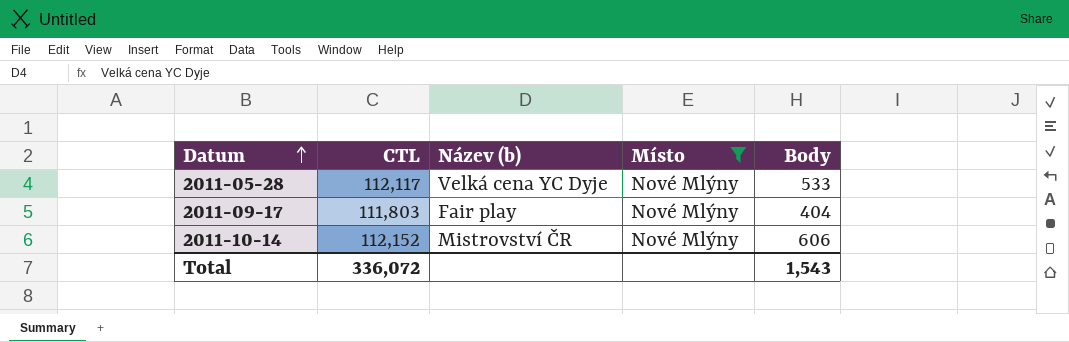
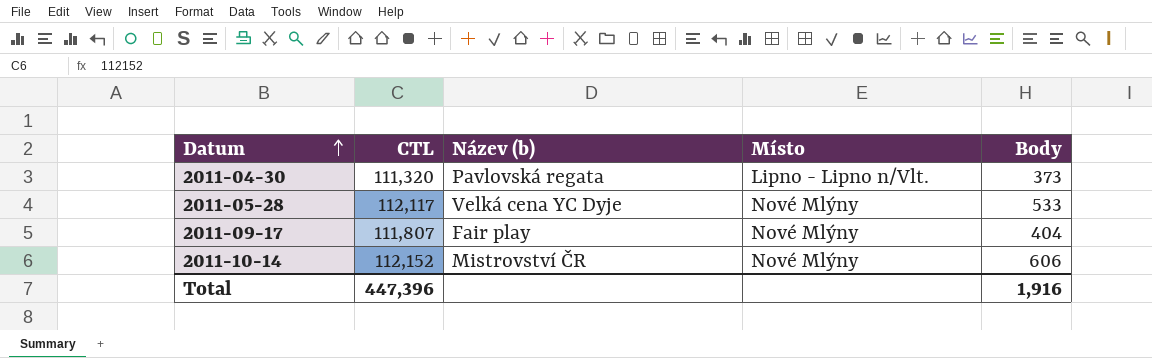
filter: Místo = Nové Mlýny -> none
2011-09-17 | CTL: 111,803 -> 111,807
Total | CTL: 336,072 -> 447,396
Total | Body: 1,543 -> 1,916

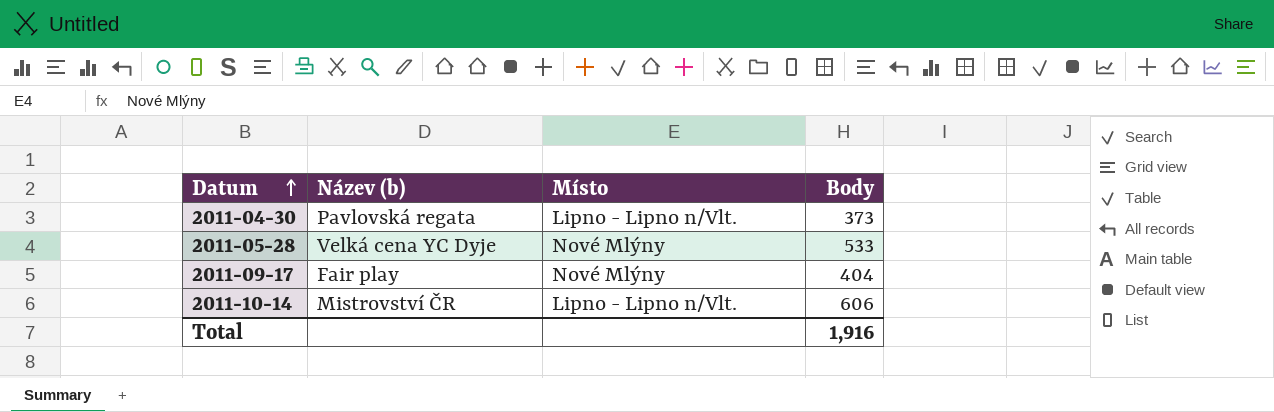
column CTL | position: 2 -> none
2011-10-14 | Místo: Nové Mlýny -> Lipno - Lipno n/Vlt.

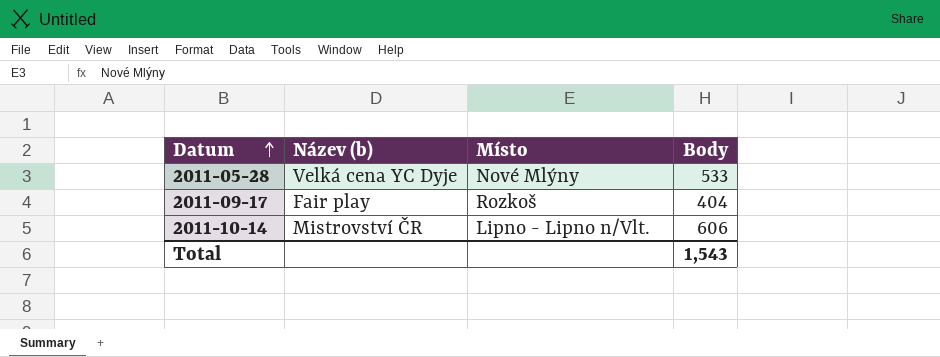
row 2011-04-30: Pavlovská regata | Lipno - Lipno n/Vlt. | 373 -> none
2011-09-17 | Místo: Nové Mlýny -> Rozkoš
Total | Body: 1,916 -> 1,543

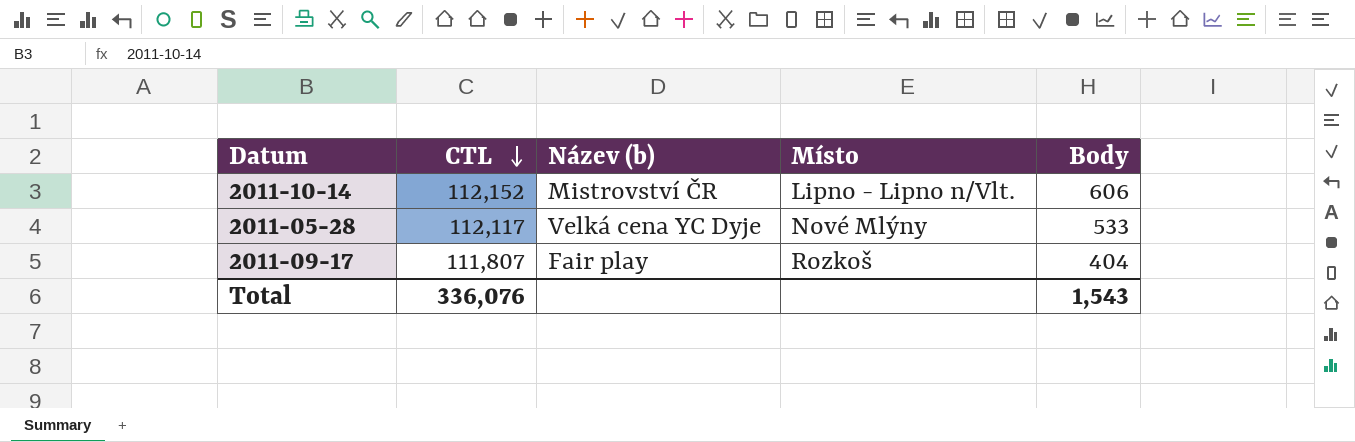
row order: Datum ascending -> CTL descending
column CTL | position: none -> 2

